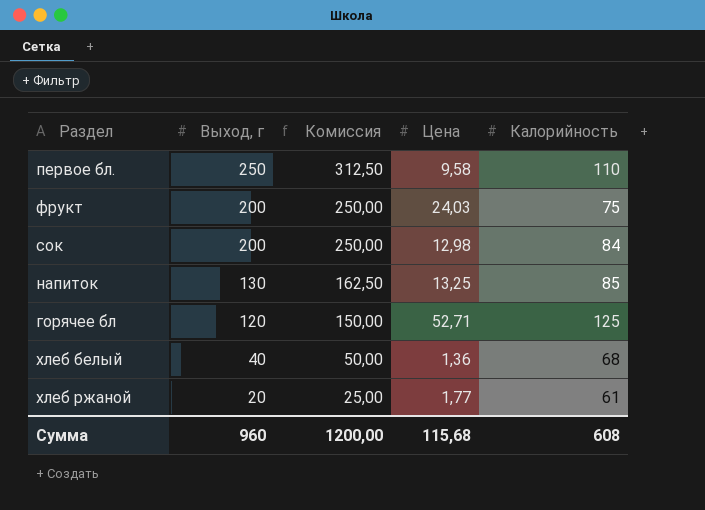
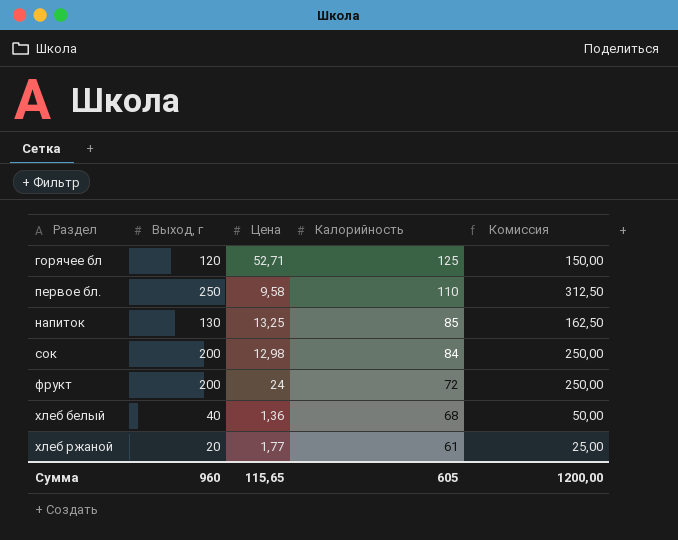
row order: Выход, г descending -> Калорийность descending
column Комиссия | position: 3 -> 5
фрукт | Цена: 24,03 -> 24
фрукт | Калорийность: 75 -> 72
Сумма | Цена: 115,68 -> 115,65
Сумма | Калорийность: 608 -> 605

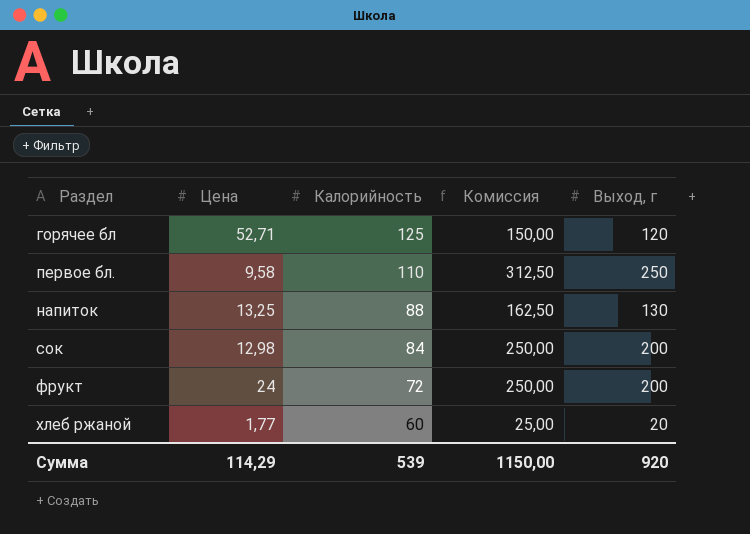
column Выход, г | position: 2 -> 5
row хлеб белый: 40 | 1,36 | 68 | 50,00 -> none
напиток | Калорийность: 85 -> 88
хлеб ржаной | Калорийность: 61 -> 60
Сумма | Цена: 115,65 -> 114,29
Сумма | Калорийность: 605 -> 539
Сумма | Комиссия: 1200,00 -> 1150,00
Сумма | Выход, г: 960 -> 920

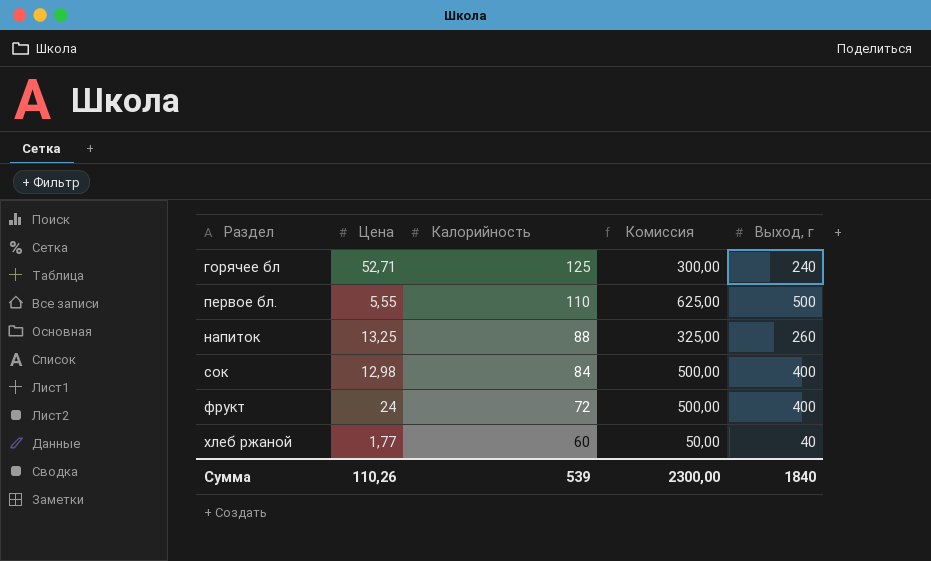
горячее бл | Комиссия: 150,00 -> 300,00
горячее бл | Выход, г: 120 -> 240
первое бл. | Цена: 9,58 -> 5,55
первое бл. | Комиссия: 312,50 -> 625,00
первое бл. | Выход, г: 250 -> 500
напиток | Комиссия: 162,50 -> 325,00
напиток | Выход, г: 130 -> 260
сок | Комиссия: 250,00 -> 500,00
сок | Выход, г: 200 -> 400
фрукт | Комиссия: 250,00 -> 500,00
фрукт | Выход, г: 200 -> 400
хлеб ржаной | Комиссия: 25,00 -> 50,00
хлеб ржаной | Выход, г: 20 -> 40
Сумма | Цена: 114,29 -> 110,26
Сумма | Комиссия: 1150,00 -> 2300,00
Сумма | Выход, г: 920 -> 1840

